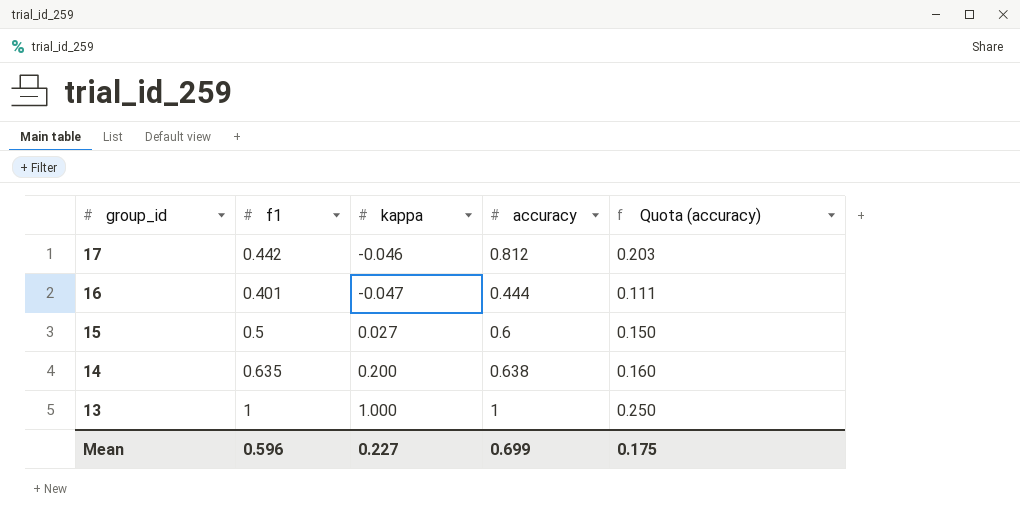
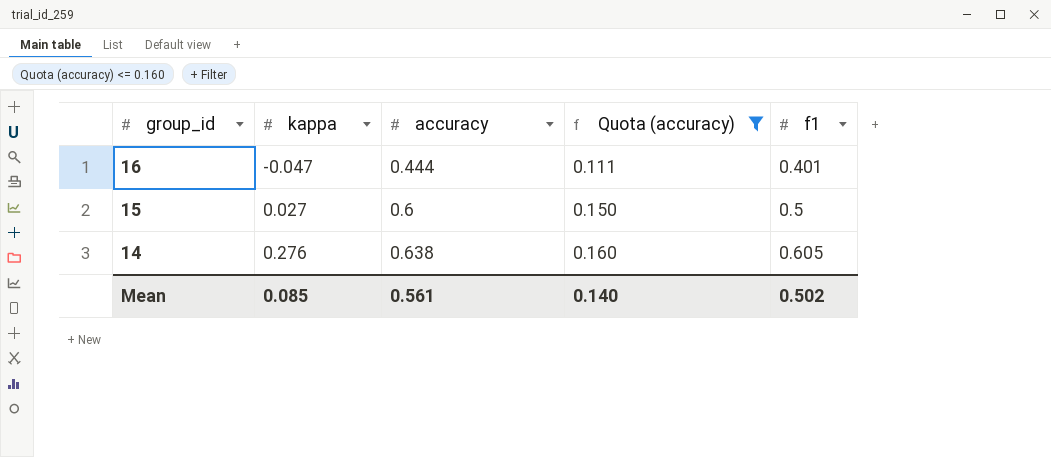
filter: none -> Quota (accuracy) <= 0.160
column f1 | position: 2 -> 5
14 | kappa: 0.200 -> 0.276
14 | f1: 0.635 -> 0.605
Mean | kappa: 0.227 -> 0.085
Mean | accuracy: 0.699 -> 0.561
Mean | Quota (accuracy): 0.175 -> 0.140
Mean | f1: 0.596 -> 0.502

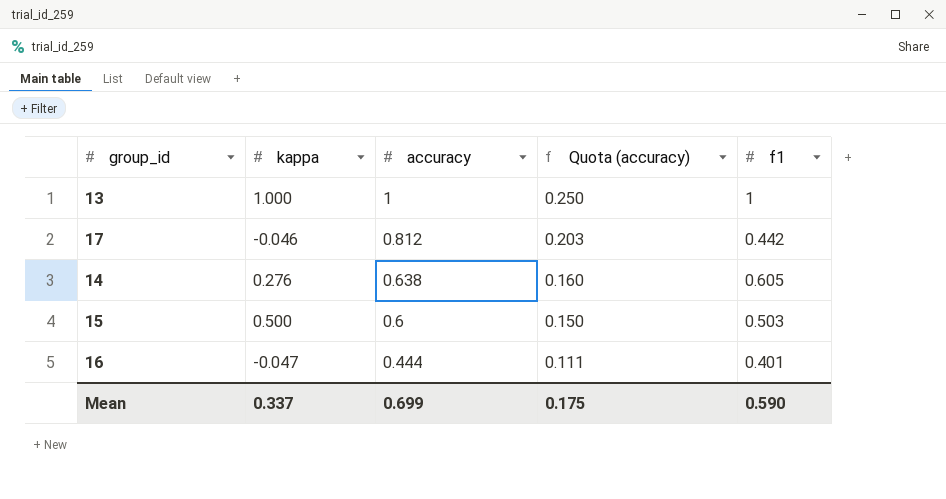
filter: Quota (accuracy) <= 0.160 -> none
row order: group_id descending -> accuracy descending
15 | kappa: 0.027 -> 0.500
15 | f1: 0.5 -> 0.503
Mean | kappa: 0.085 -> 0.337
Mean | accuracy: 0.561 -> 0.699
Mean | Quota (accuracy): 0.140 -> 0.175
Mean | f1: 0.502 -> 0.590

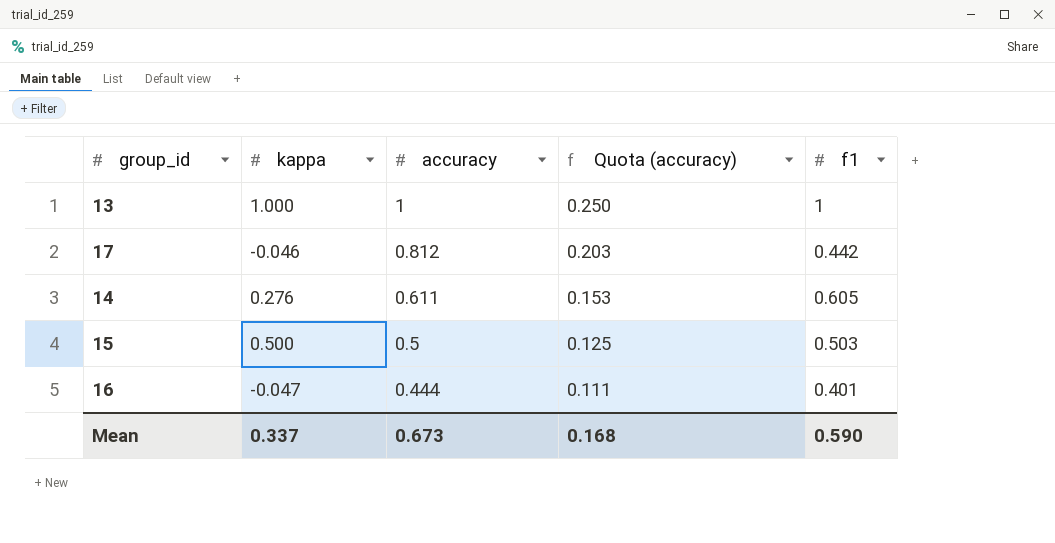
14 | accuracy: 0.638 -> 0.611
14 | Quota (accuracy): 0.160 -> 0.153
15 | accuracy: 0.6 -> 0.5
15 | Quota (accuracy): 0.150 -> 0.125
Mean | accuracy: 0.699 -> 0.673
Mean | Quota (accuracy): 0.175 -> 0.168

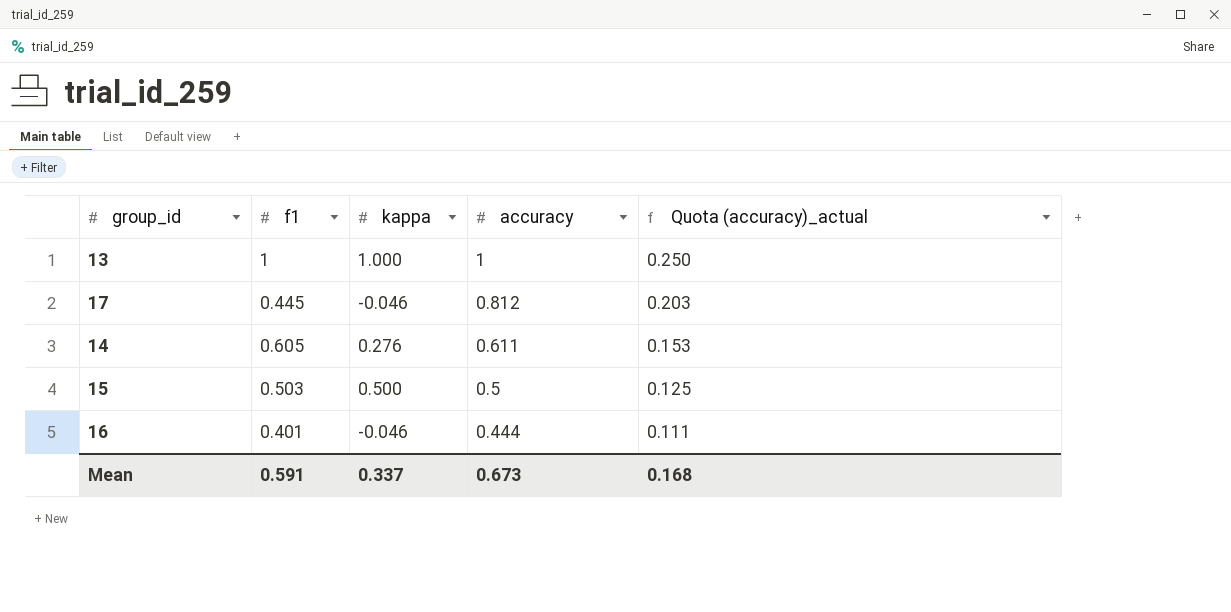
column f1 | position: 5 -> 2
column name: Quota (accuracy) -> Quota (accuracy)_actual
17 | f1: 0.442 -> 0.445
16 | kappa: -0.047 -> -0.046
Mean | f1: 0.590 -> 0.591

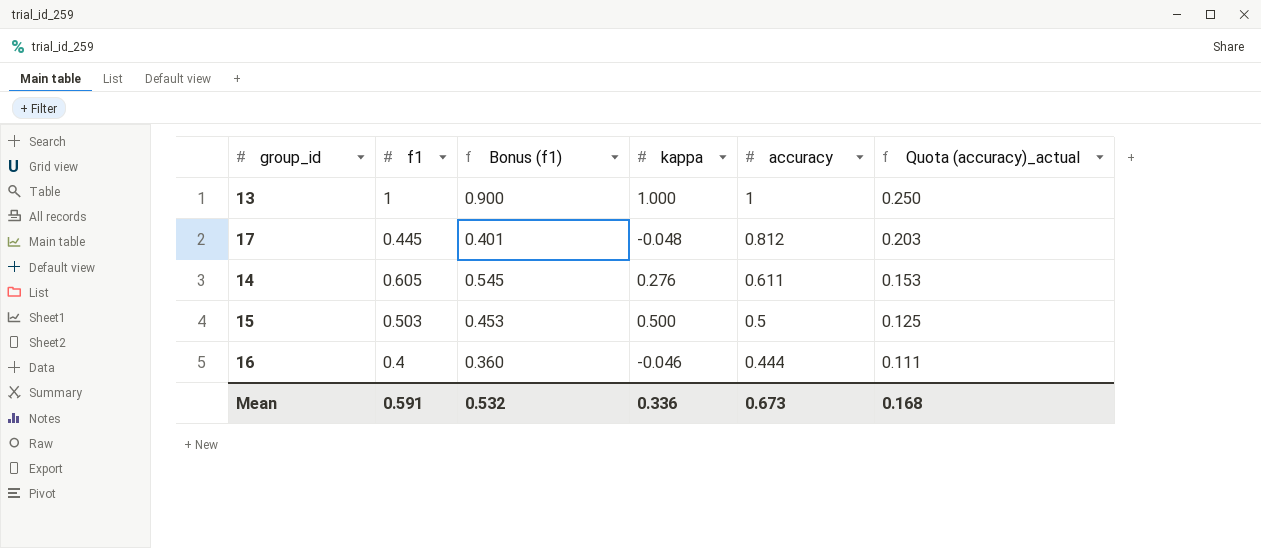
column Bonus (f1) | formula: none -> [f1] * 0.9
17 | kappa: -0.046 -> -0.048
16 | f1: 0.401 -> 0.4
Mean | kappa: 0.337 -> 0.336

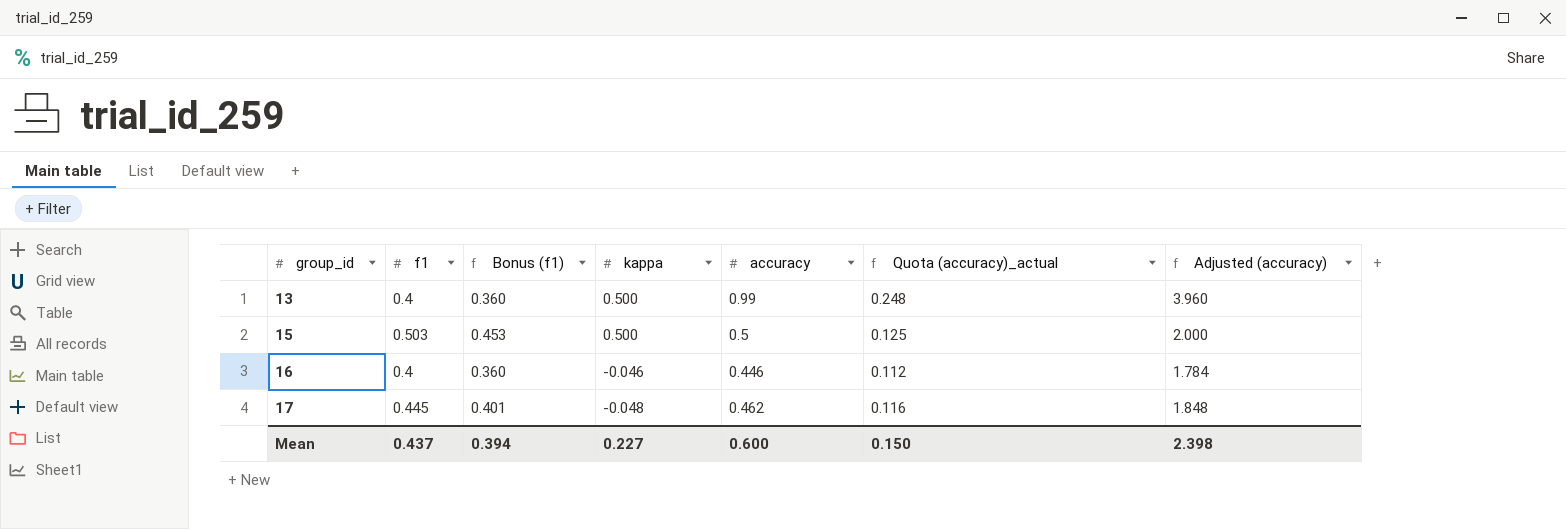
row order: accuracy descending -> group_id ascending
column Adjusted (accuracy) | formula: none -> [accuracy] * 4
row 14: 0.605 | 0.545 | 0.276 | 0.611 | 0.153 -> none
13 | f1: 1 -> 0.4
13 | Bonus (f1): 0.900 -> 0.360
13 | kappa: 1.000 -> 0.500
13 | accuracy: 1 -> 0.99
13 | Quota (accuracy)_actual: 0.250 -> 0.248
16 | accuracy: 0.444 -> 0.446
16 | Quota (accuracy)_actual: 0.111 -> 0.112
17 | accuracy: 0.812 -> 0.462
17 | Quota (accuracy)_actual: 0.203 -> 0.116
Mean | f1: 0.591 -> 0.437
Mean | Bonus (f1): 0.532 -> 0.394
Mean | kappa: 0.336 -> 0.227
Mean | accuracy: 0.673 -> 0.600
Mean | Quota (accuracy)_actual: 0.168 -> 0.150

